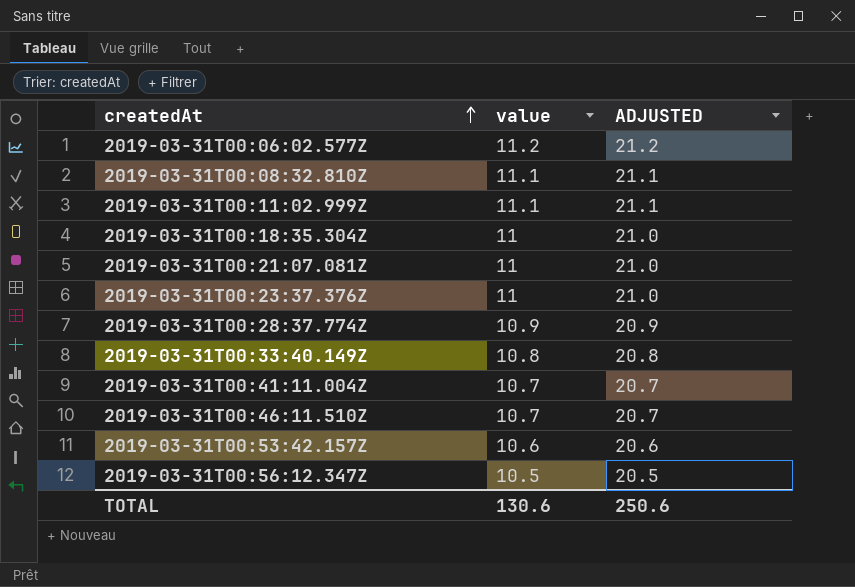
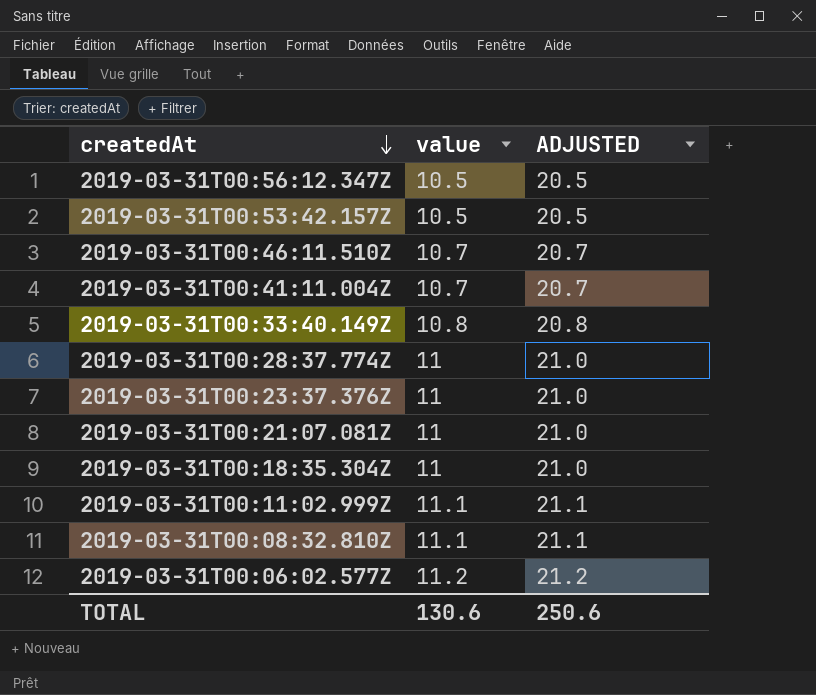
row order: createdAt ascending -> createdAt descending
2019-03-31T00:53:42.157Z | value: 10.6 -> 10.5
2019-03-31T00:53:42.157Z | ADJUSTED: 20.6 -> 20.5
2019-03-31T00:28:37.774Z | value: 10.9 -> 11
2019-03-31T00:28:37.774Z | ADJUSTED: 20.9 -> 21.0

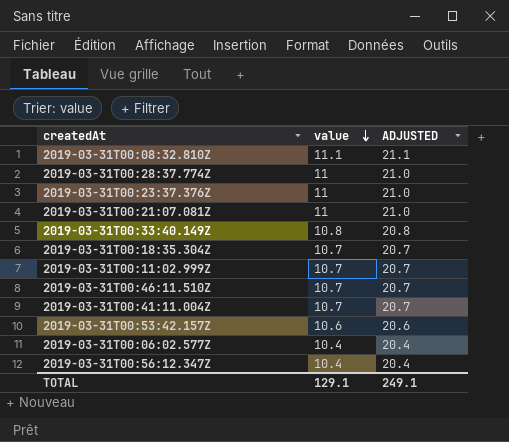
row order: createdAt descending -> value descending
2019-03-31T00:18:35.304Z | value: 11 -> 10.7
2019-03-31T00:18:35.304Z | ADJUSTED: 21.0 -> 20.7
2019-03-31T00:11:02.999Z | value: 11.1 -> 10.7
2019-03-31T00:11:02.999Z | ADJUSTED: 21.1 -> 20.7
2019-03-31T00:53:42.157Z | value: 10.5 -> 10.6
2019-03-31T00:53:42.157Z | ADJUSTED: 20.5 -> 20.6
2019-03-31T00:06:02.577Z | value: 11.2 -> 10.4
2019-03-31T00:06:02.577Z | ADJUSTED: 21.2 -> 20.4
2019-03-31T00:56:12.347Z | value: 10.5 -> 10.4
2019-03-31T00:56:12.347Z | ADJUSTED: 20.5 -> 20.4
TOTAL | value: 130.6 -> 129.1
TOTAL | ADJUSTED: 250.6 -> 249.1

